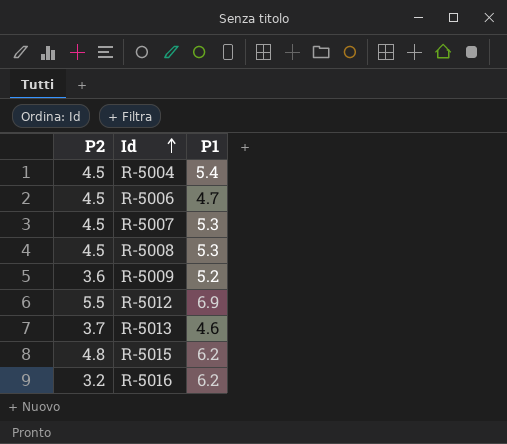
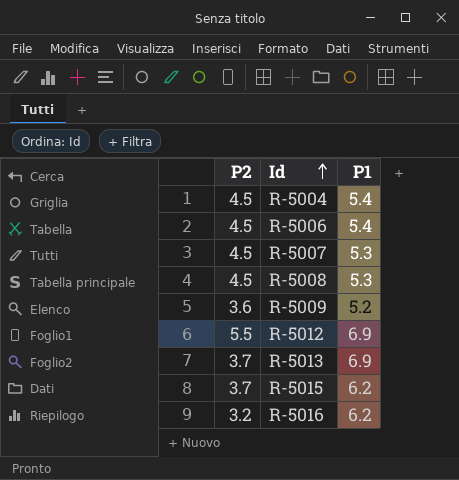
R-5006 | P1: 4.7 -> 5.4
R-5013 | P1: 4.6 -> 6.9
R-5015 | P2: 4.8 -> 3.7

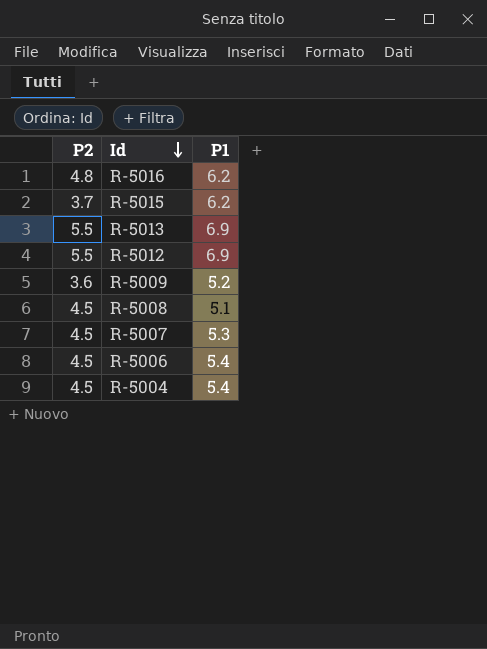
row order: Id ascending -> Id descending
R-5016 | P2: 3.2 -> 4.8
R-5013 | P2: 3.7 -> 5.5
R-5008 | P1: 5.3 -> 5.1

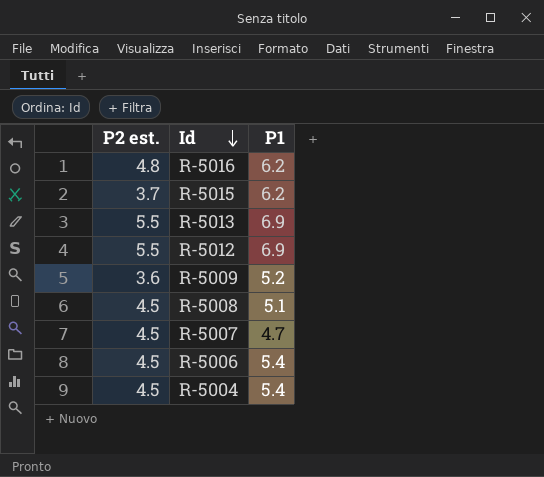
column name: P2 -> P2 est.
R-5007 | P1: 5.3 -> 4.7

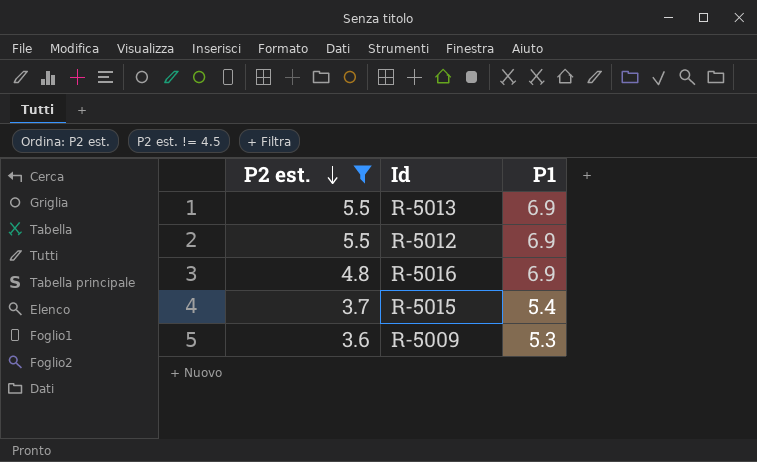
filter: none -> P2 est. != 4.5
row order: Id descending -> P2 est. descending
R-5016 | P1: 6.2 -> 6.9
R-5015 | P1: 6.2 -> 5.4
R-5009 | P1: 5.2 -> 5.3

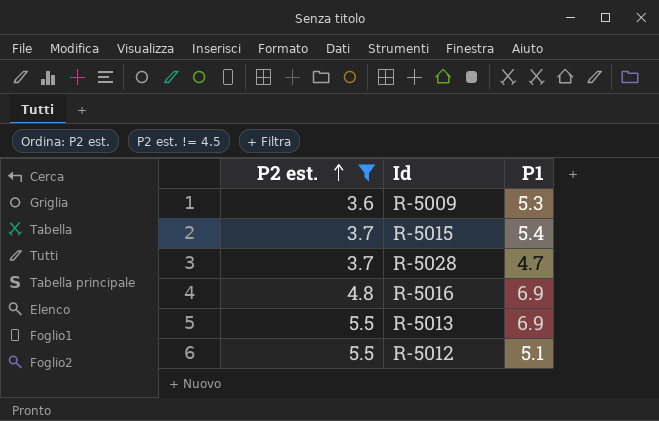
row order: P2 est. descending -> P2 est. ascending
row R-5028: none -> 3.7 | 4.7
R-5012 | P1: 6.9 -> 5.1

